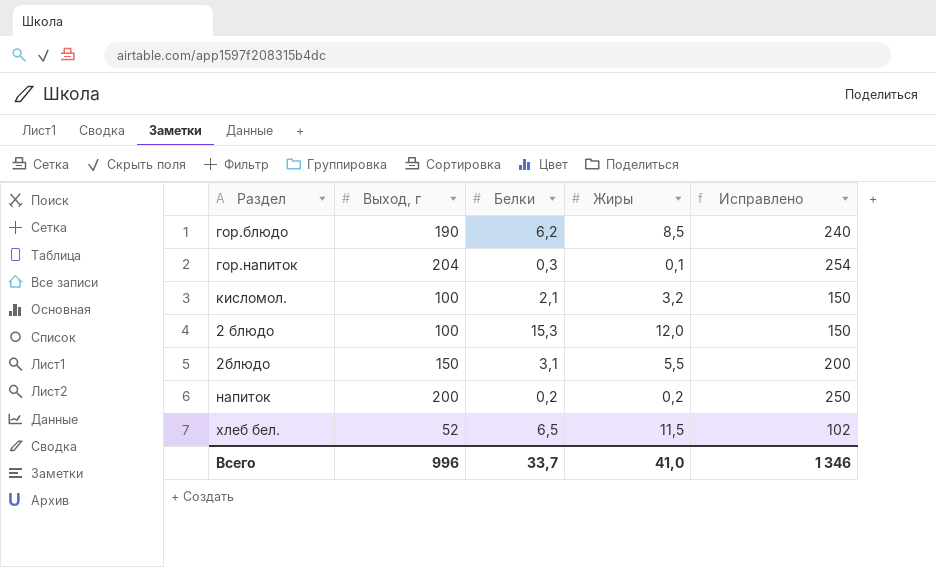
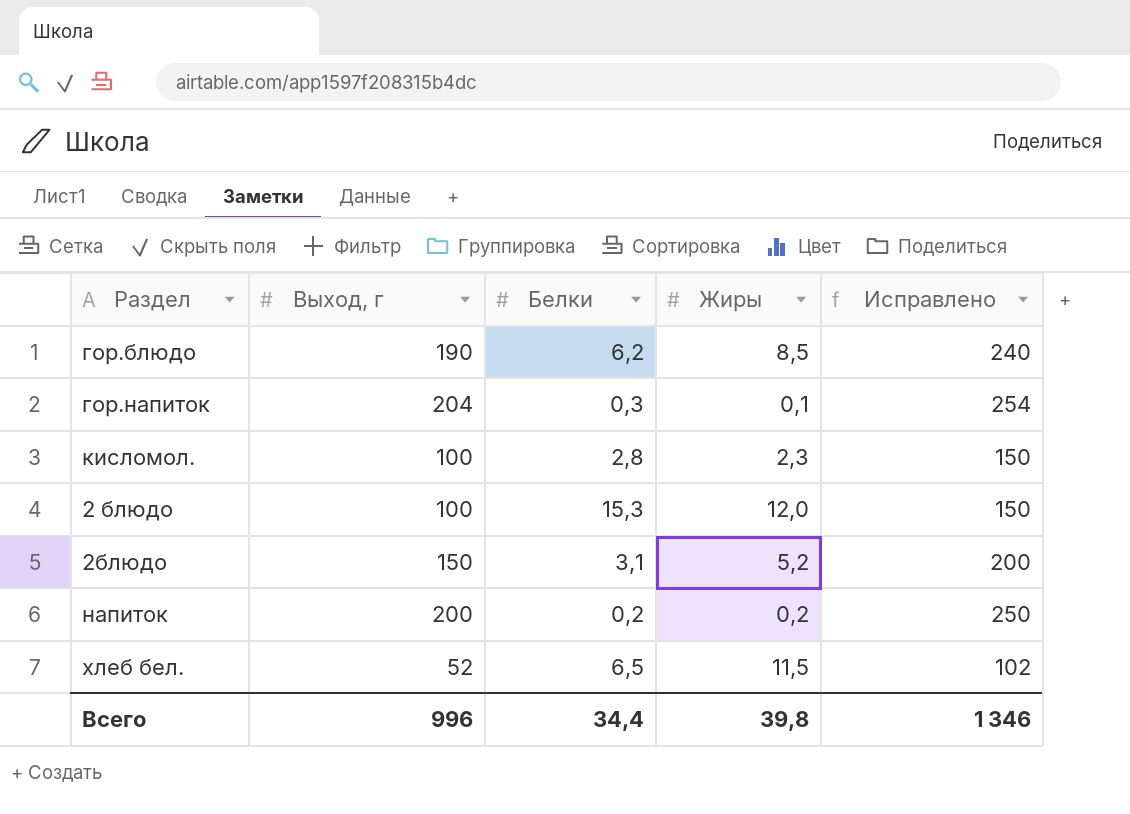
кисломол. | Белки: 2,1 -> 2,8
кисломол. | Жиры: 3,2 -> 2,3
2блюдо | Жиры: 5,5 -> 5,2
Всего | Белки: 33,7 -> 34,4
Всего | Жиры: 41,0 -> 39,8

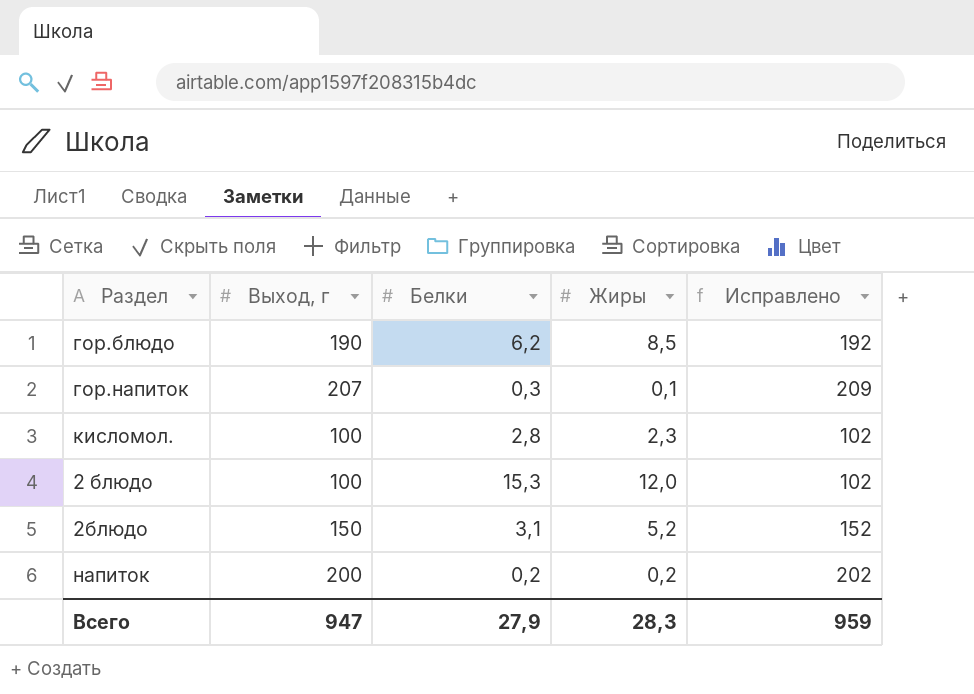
column Исправлено | formula: [Выход, г] + 50 -> [Выход, г] + 2
row хлеб бел.: 52 | 6,5 | 11,5 | 102 -> none
гор.напиток | Выход, г: 204 -> 207
Всего | Выход, г: 996 -> 947
Всего | Белки: 34,4 -> 27,9
Всего | Жиры: 39,8 -> 28,3
Всего | Исправлено: 1 346 -> 959

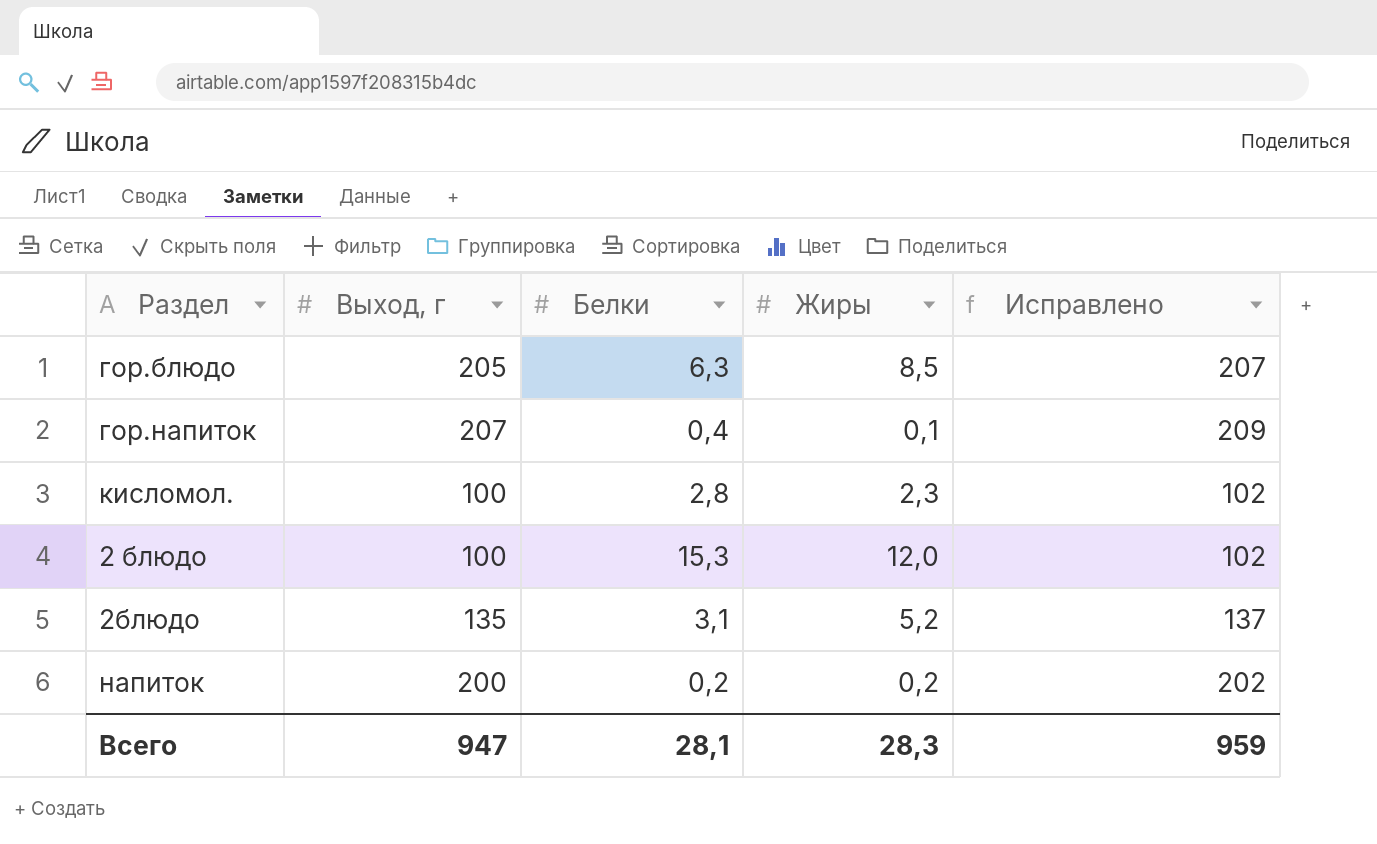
гор.блюдо | Выход, г: 190 -> 205
гор.блюдо | Белки: 6,2 -> 6,3
гор.блюдо | Исправлено: 192 -> 207
гор.напиток | Белки: 0,3 -> 0,4
2блюдо | Выход, г: 150 -> 135
2блюдо | Исправлено: 152 -> 137
Всего | Белки: 27,9 -> 28,1

